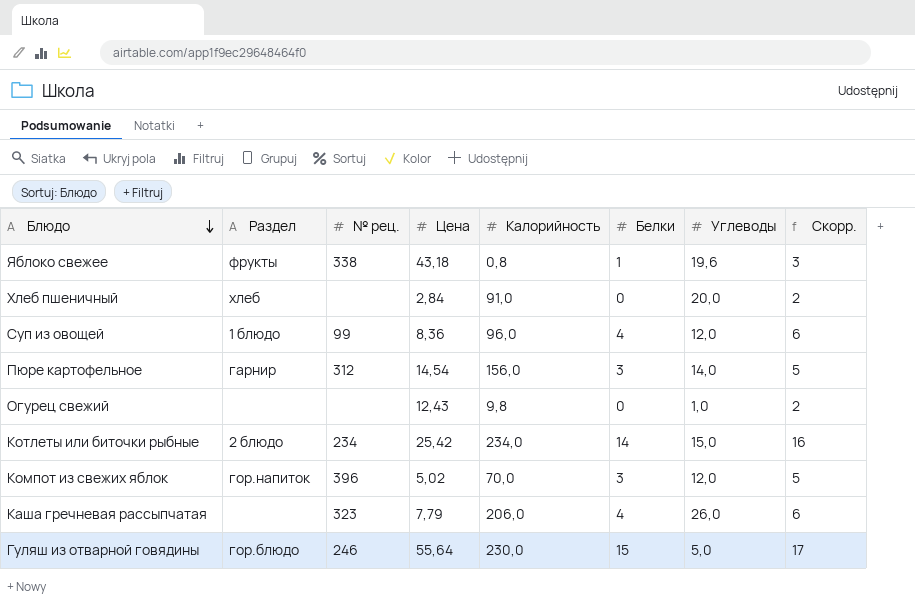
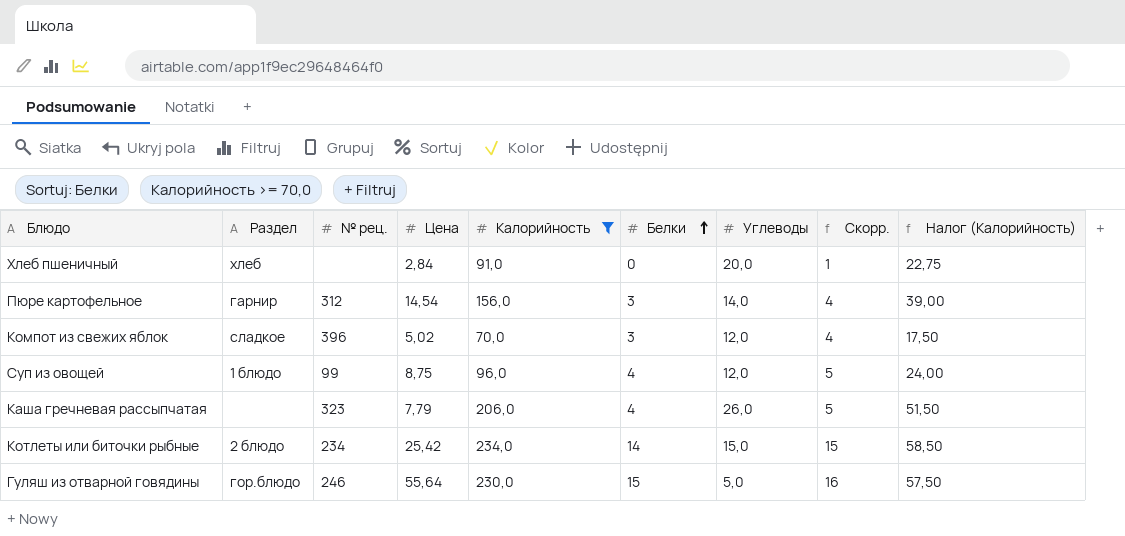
filter: none -> Калорийность >= 70,0
row order: Блюдо descending -> Белки ascending
column Скорр. | formula: [Белки] + 2 -> [Белки] + 1
column Налог (Калорийность) | formula: none -> [Калорийность] * 0,25
Компот из свежих яблок | Раздел: гор.напиток -> сладкое
Суп из овощей | Цена: 8,36 -> 8,75

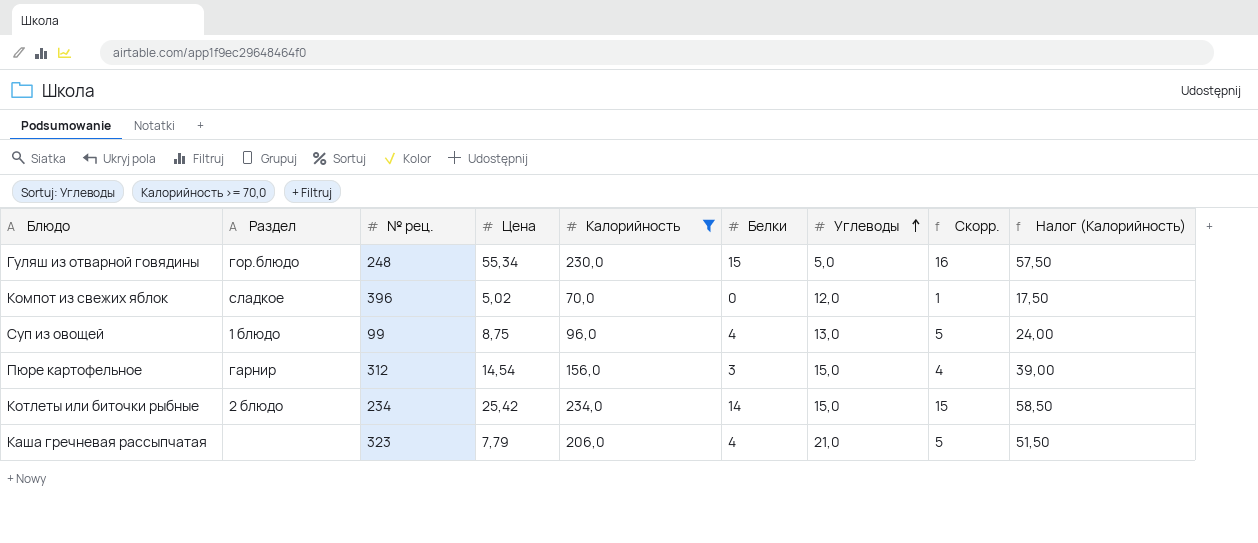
row order: Белки ascending -> Углеводы ascending
row Хлеб пшеничный: хлеб | none | 2,84 | 91,0 | 0 | 20,0 | 1 | 22,75 -> none
Гуляш из отварной говядины | № рец.: 246 -> 248
Гуляш из отварной говядины | Цена: 55,64 -> 55,34
Компот из свежих яблок | Белки: 3 -> 0
Компот из свежих яблок | Скорр.: 4 -> 1
Суп из овощей | Углеводы: 12,0 -> 13,0
Пюре картофельное | Углеводы: 14,0 -> 15,0
Каша гречневая рассыпчатая | Углеводы: 26,0 -> 21,0

